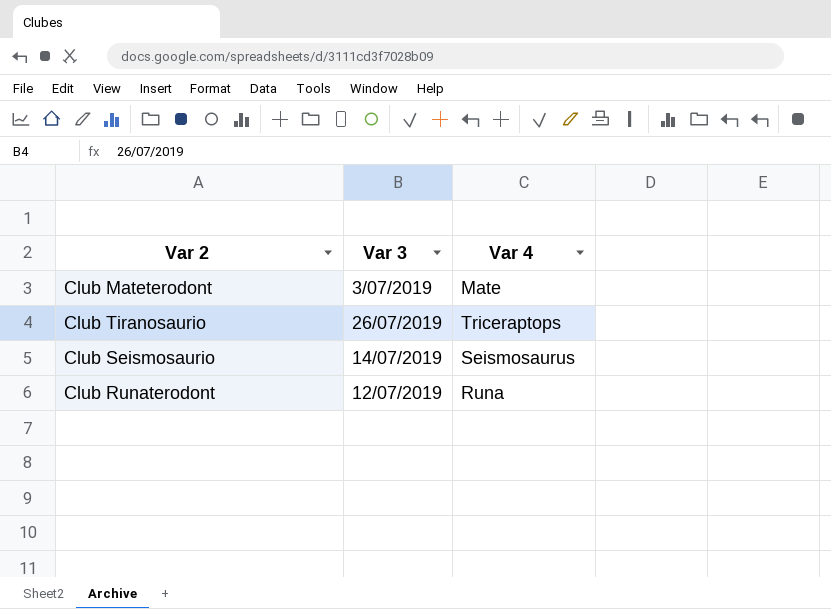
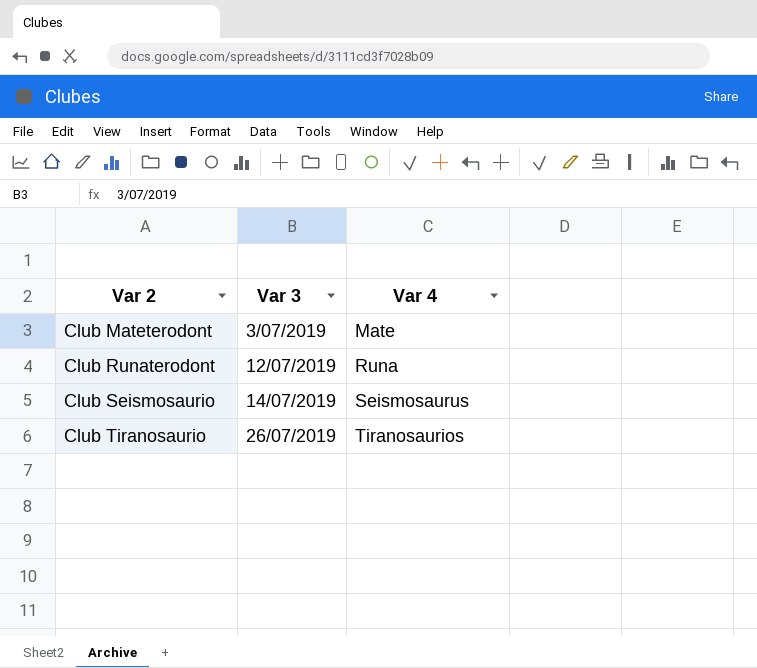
row order: none -> Var 2 ascending
Club Tiranosaurio | Var 4: Triceraptops -> Tiranosaurios

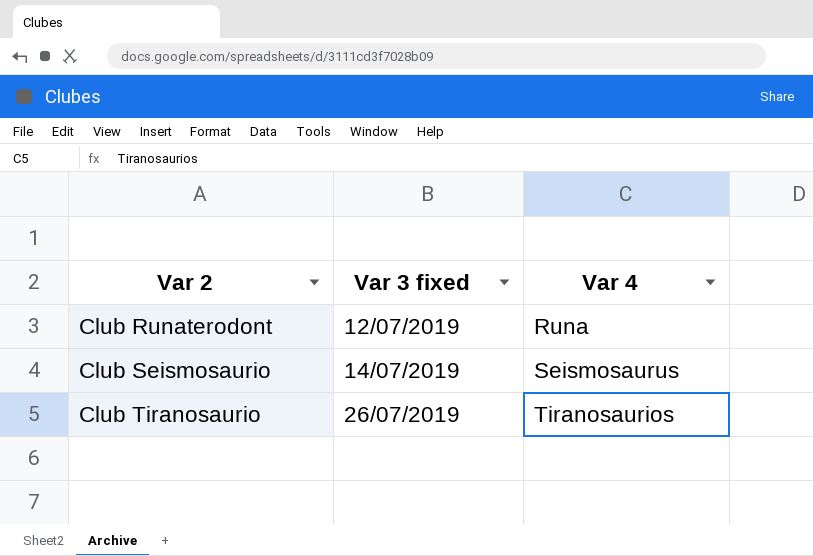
column name: Var 3 -> Var 3 fixed
row Club Mateterodont: 3/07/2019 | Mate -> none

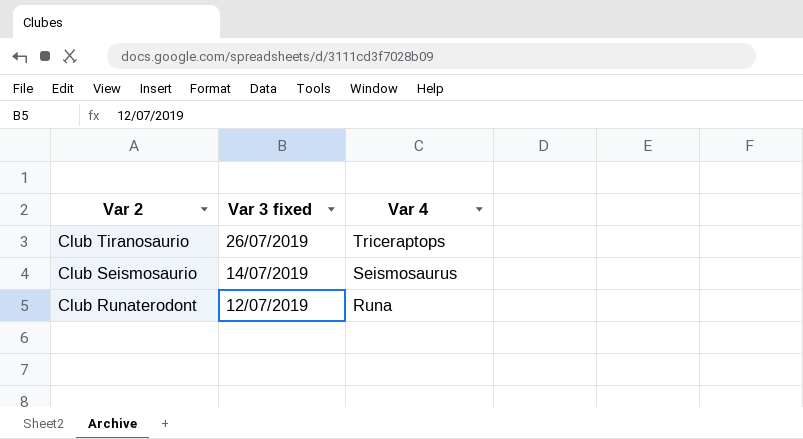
row order: Var 2 ascending -> Var 2 descending
Club Tiranosaurio | Var 4: Tiranosaurios -> Triceraptops

